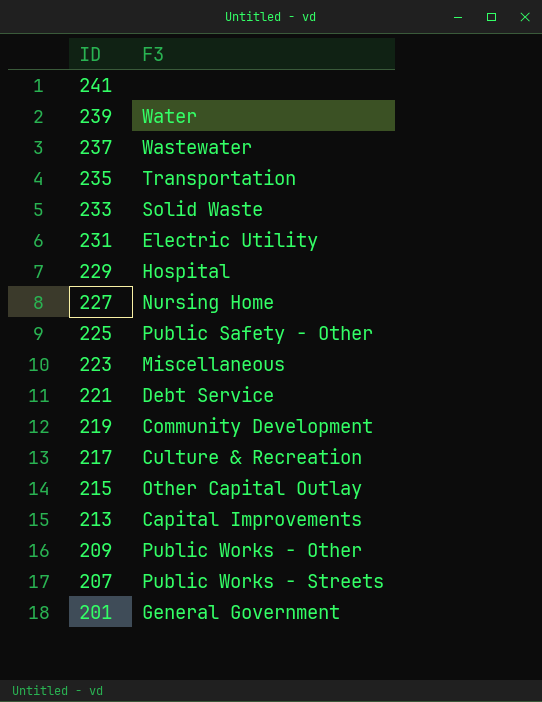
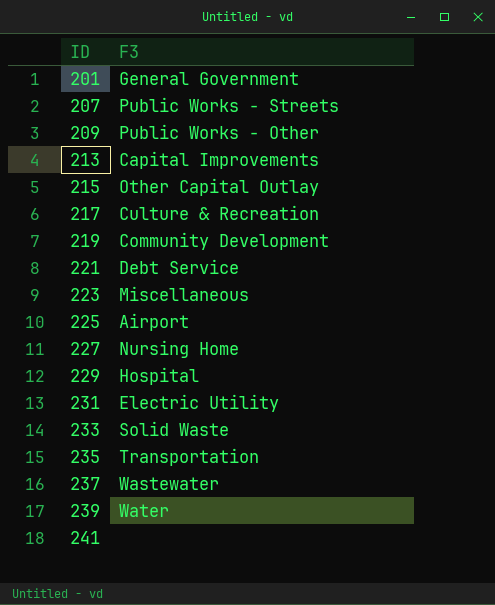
row order: ID descending -> ID ascending
225 | F3: Public Safety - Other -> Airport

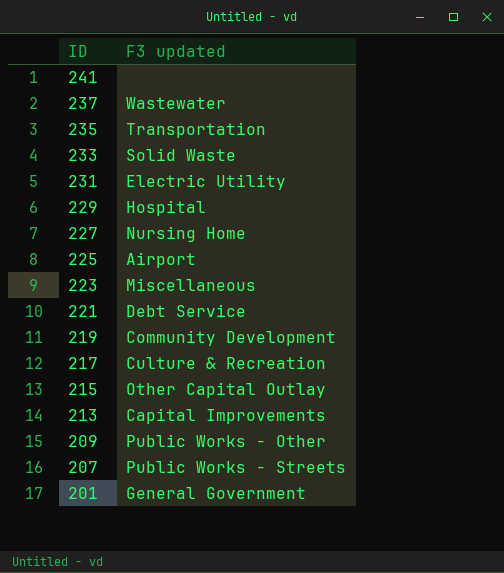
row order: ID ascending -> ID descending
column name: F3 -> F3 updated
row 239: Water -> none

